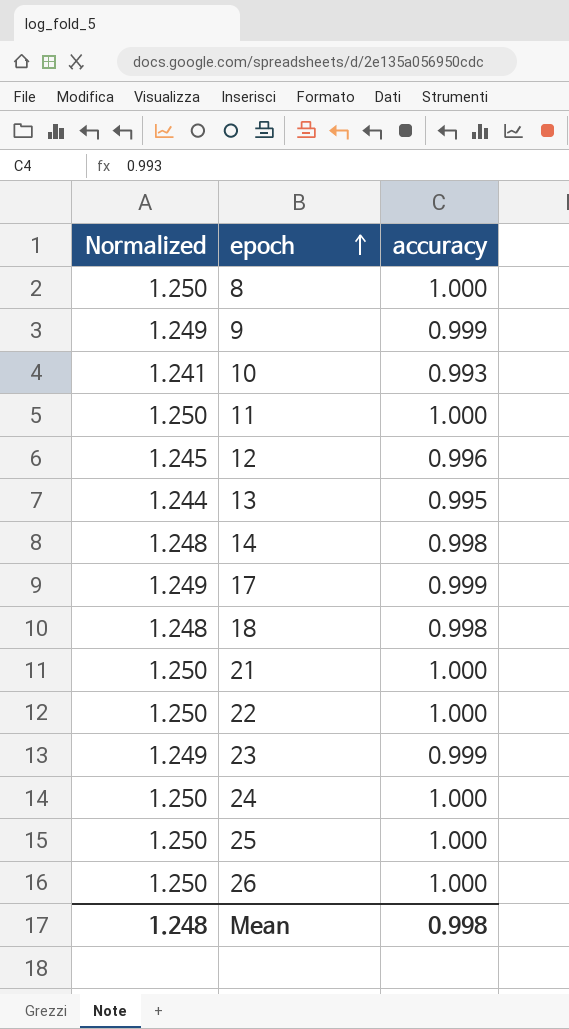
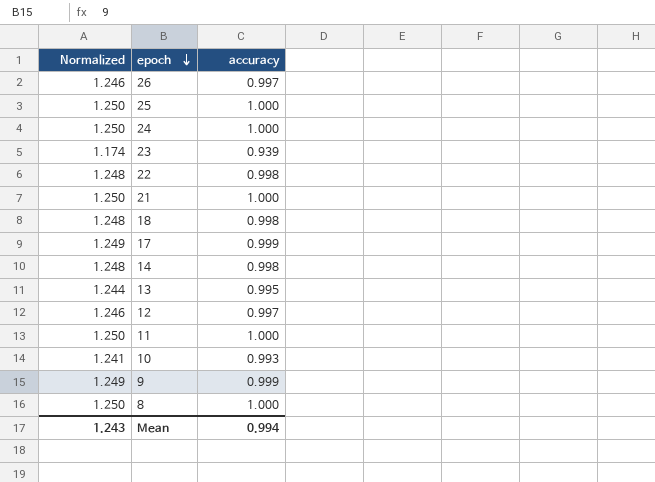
row order: epoch ascending -> epoch descending
26 | Normalized: 1.250 -> 1.246
26 | accuracy: 1.000 -> 0.997
23 | Normalized: 1.249 -> 1.174
23 | accuracy: 0.999 -> 0.939
22 | Normalized: 1.250 -> 1.248
22 | accuracy: 1.000 -> 0.998
12 | Normalized: 1.245 -> 1.246
12 | accuracy: 0.996 -> 0.997
Mean | Normalized: 1.248 -> 1.243
Mean | accuracy: 0.998 -> 0.994

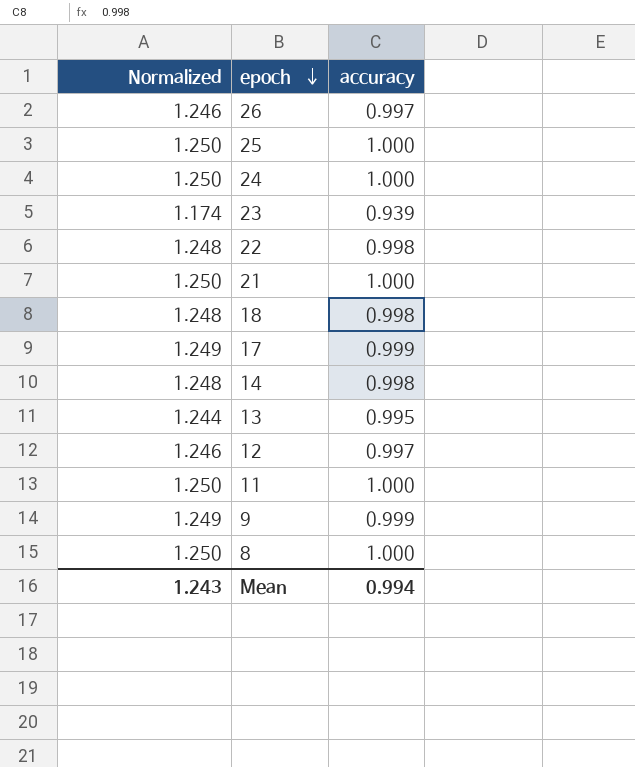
row 10: 1.241 | 0.993 -> none

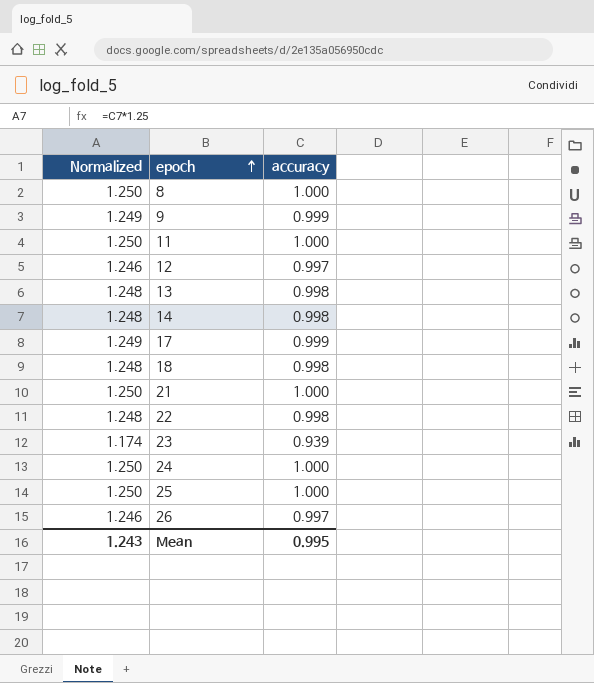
row order: epoch descending -> epoch ascending
13 | Normalized: 1.244 -> 1.248
13 | accuracy: 0.995 -> 0.998
Mean | accuracy: 0.994 -> 0.995

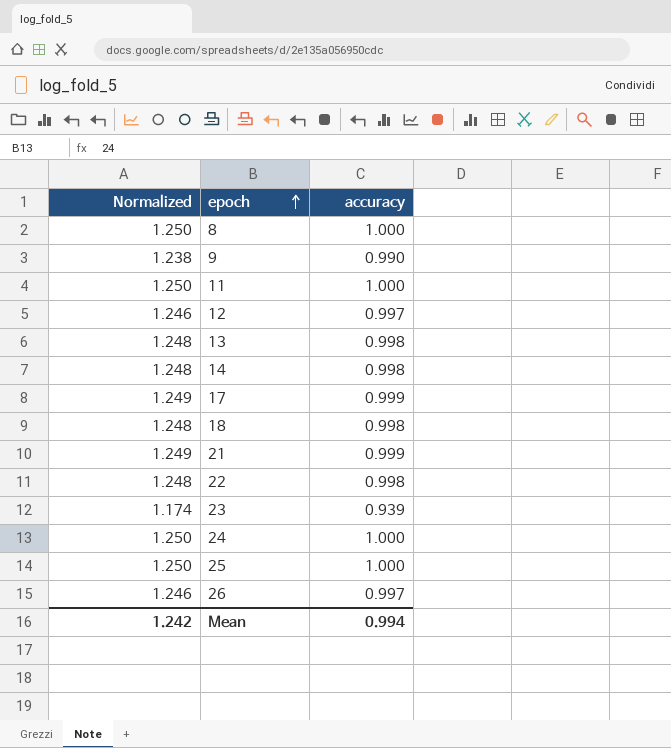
9 | Normalized: 1.249 -> 1.238
9 | accuracy: 0.999 -> 0.990
21 | Normalized: 1.250 -> 1.249
21 | accuracy: 1.000 -> 0.999
Mean | Normalized: 1.243 -> 1.242
Mean | accuracy: 0.995 -> 0.994

